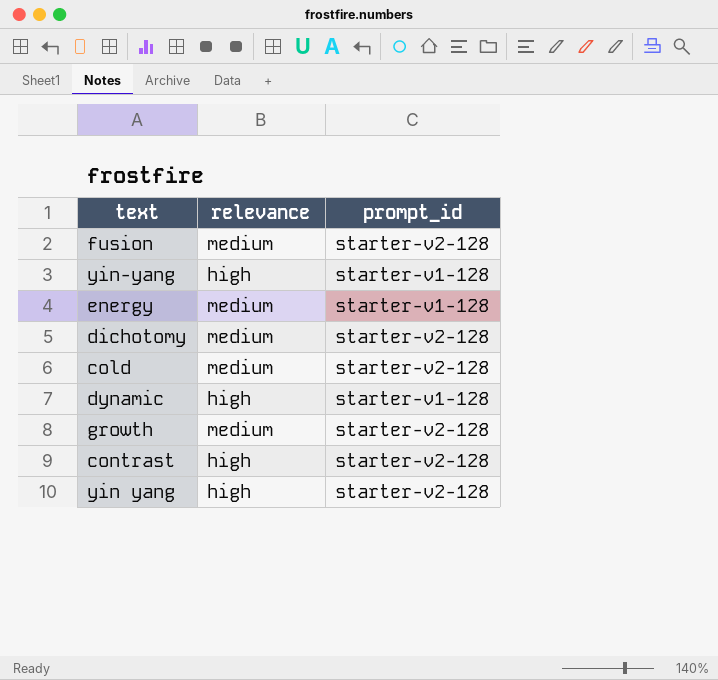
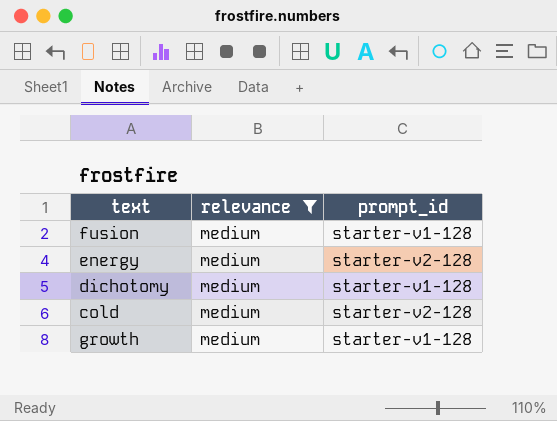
filter: none -> relevance = medium
fusion | prompt_id: starter-v2-128 -> starter-v1-128
energy | prompt_id: starter-v1-128 -> starter-v2-128
dichotomy | prompt_id: starter-v2-128 -> starter-v1-128
growth | prompt_id: starter-v2-128 -> starter-v1-128

